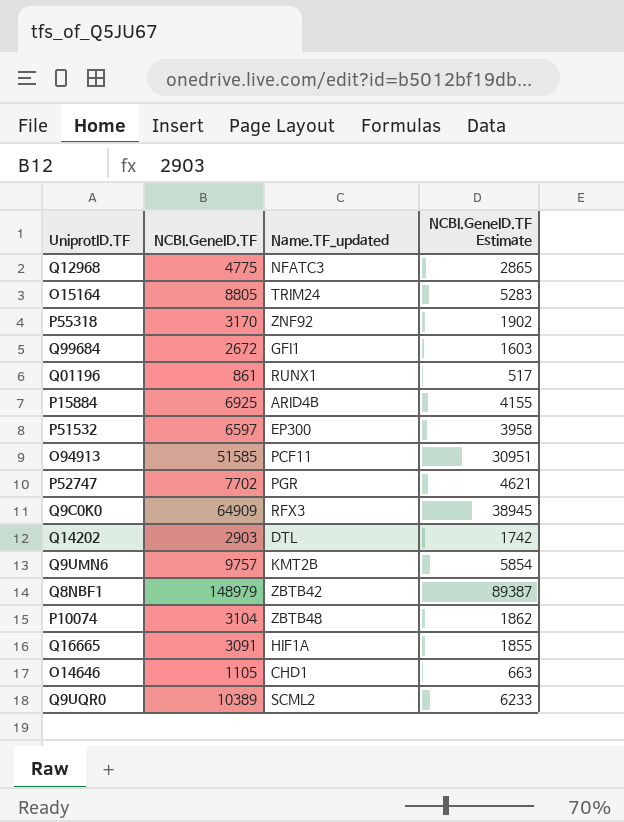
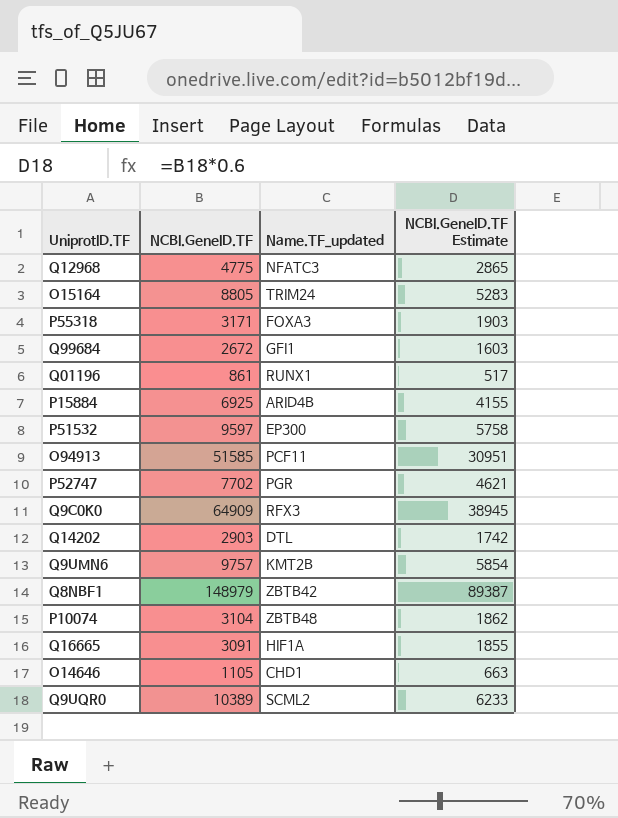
P55318 | NCBI.GeneID.TF: 3170 -> 3171
P55318 | Name.TF_updated: ZNF92 -> FOXA3
P55318 | NCBI.GeneID.TF Estimate: 1902 -> 1903
P51532 | NCBI.GeneID.TF: 6597 -> 9597
P51532 | NCBI.GeneID.TF Estimate: 3958 -> 5758

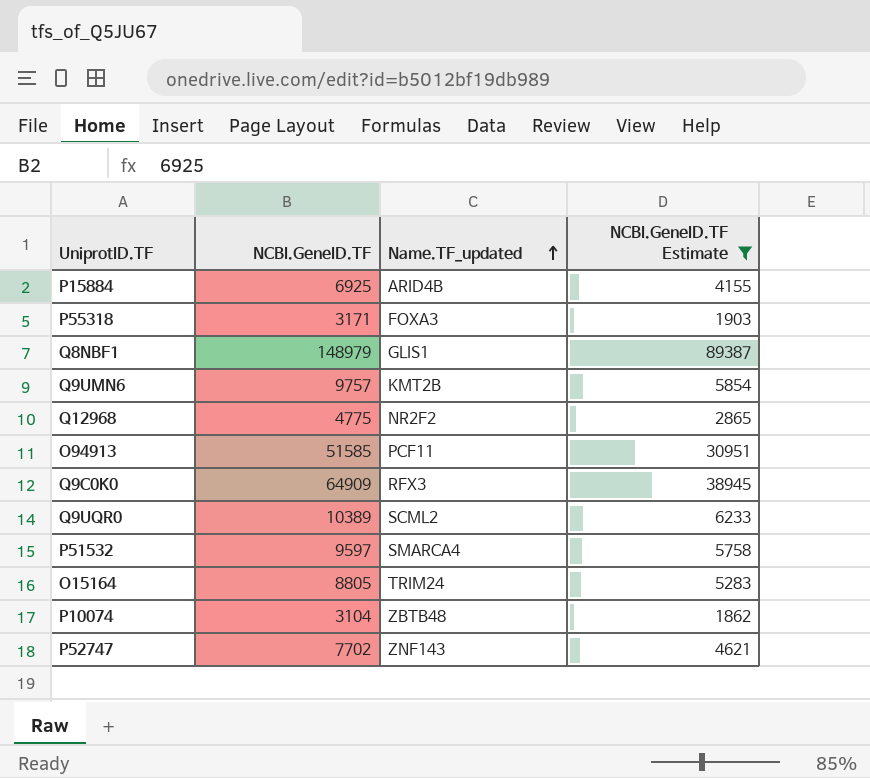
filter: none -> NCBI.GeneID.TF Estimate >= 1862
row order: none -> Name.TF_updated ascending
Q8NBF1 | Name.TF_updated: ZBTB42 -> GLIS1
Q12968 | Name.TF_updated: NFATC3 -> NR2F2
P51532 | Name.TF_updated: EP300 -> SMARCA4
P52747 | Name.TF_updated: PGR -> ZNF143

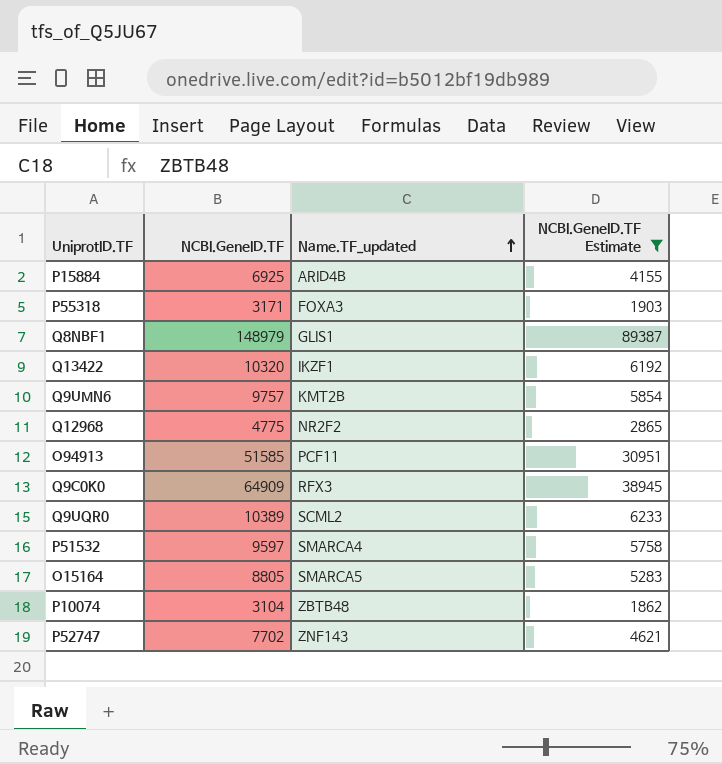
row Q13422: none -> 10320 | IKZF1 | 6192
O15164 | Name.TF_updated: TRIM24 -> SMARCA5

